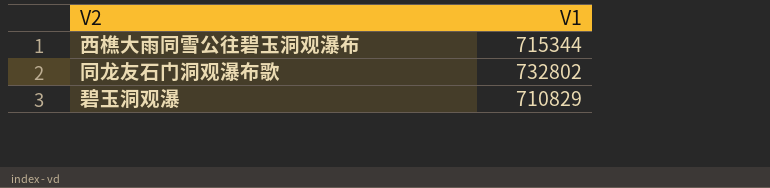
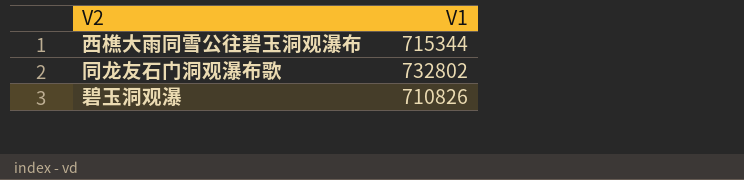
碧玉洞观瀑 | V1: 710829 -> 710826

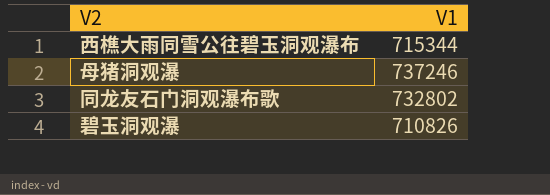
row 母猪洞观瀑: none -> 737246

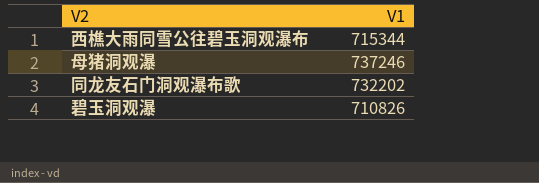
同龙友石门洞观瀑布歌 | V1: 732802 -> 732202

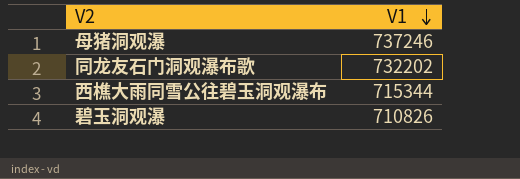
row order: none -> V1 descending

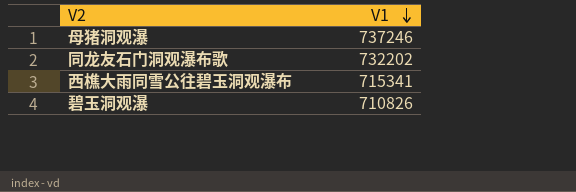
西樵大雨同雪公往碧玉洞观瀑布 | V1: 715344 -> 715341

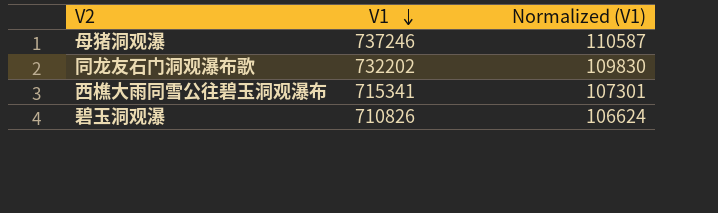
column Normalized (V1) | formula: none -> [V1] * 0.15

